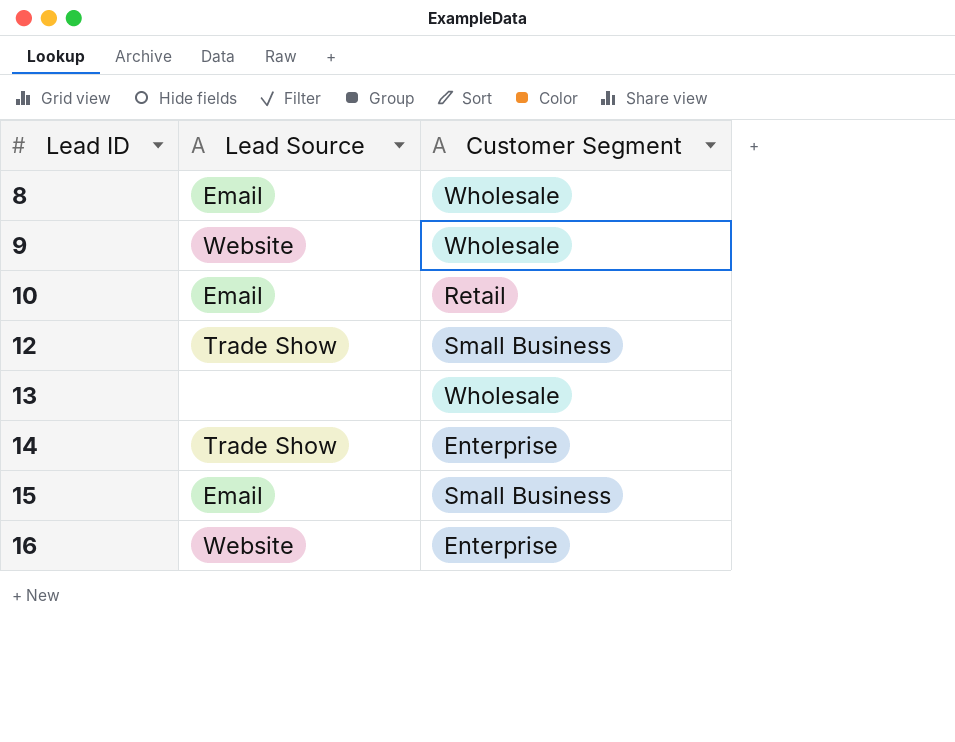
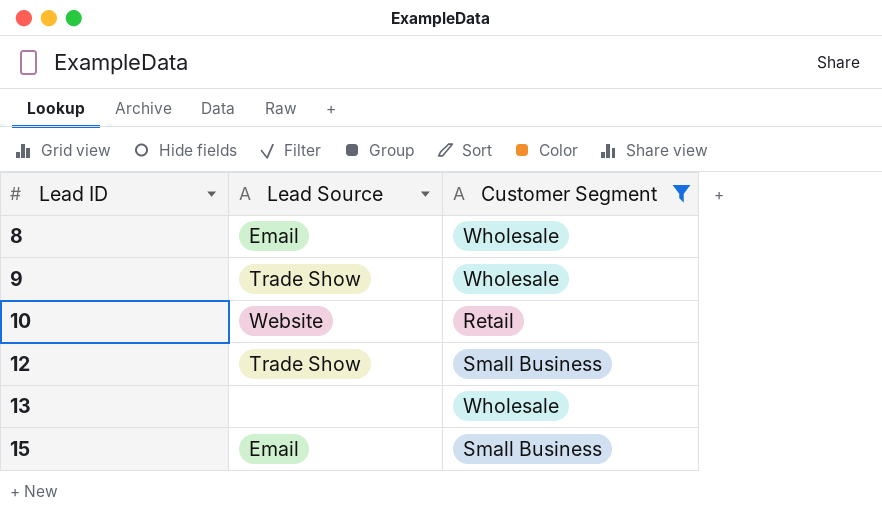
filter: none -> Customer Segment != Enterprise
9 | Lead Source: Website -> Trade Show
10 | Lead Source: Email -> Website

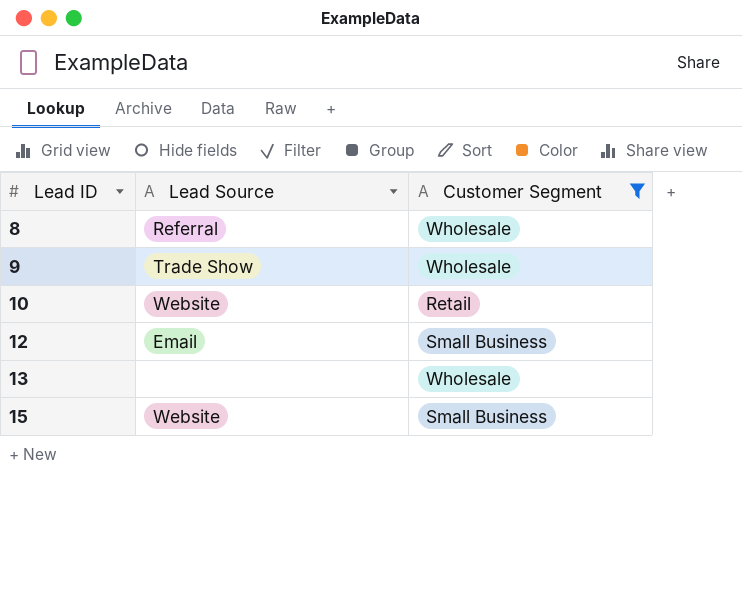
8 | Lead Source: Email -> Referral
12 | Lead Source: Trade Show -> Email
15 | Lead Source: Email -> Website

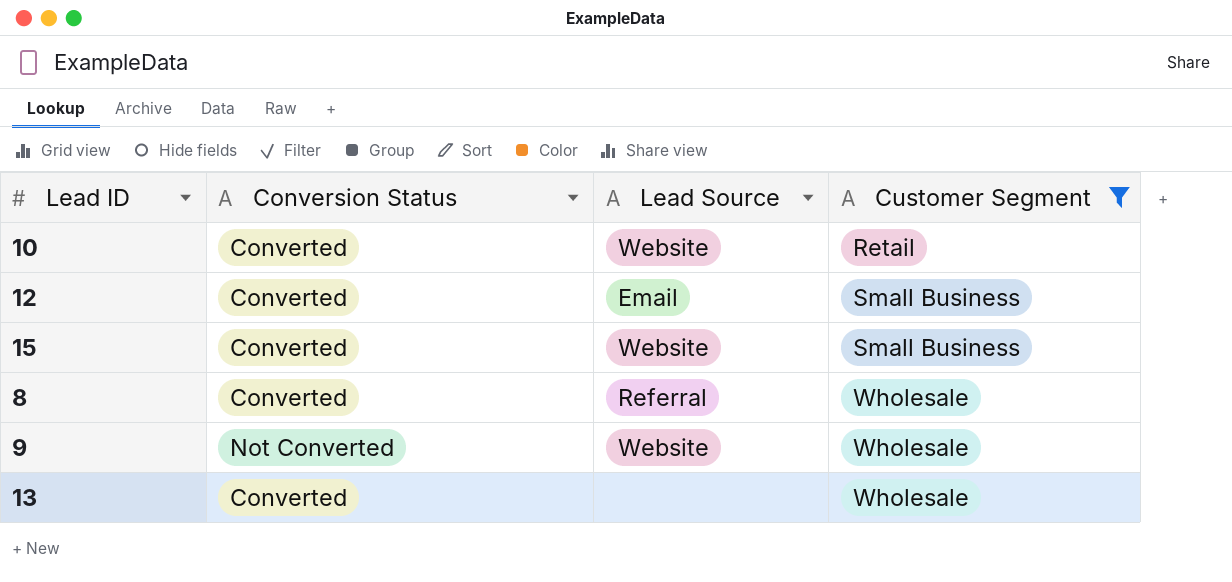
row order: Lead ID ascending -> Customer Segment ascending
column Conversion Status | position: none -> 2
9 | Lead Source: Trade Show -> Website

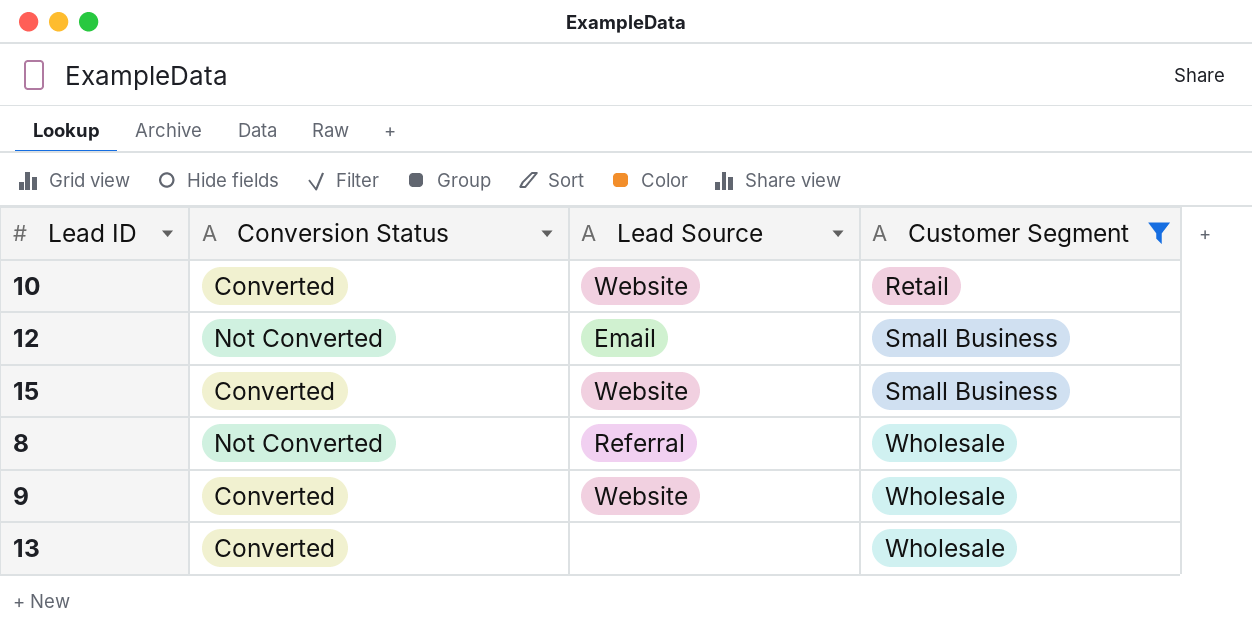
12 | Conversion Status: Converted -> Not Converted
8 | Conversion Status: Converted -> Not Converted
9 | Conversion Status: Not Converted -> Converted

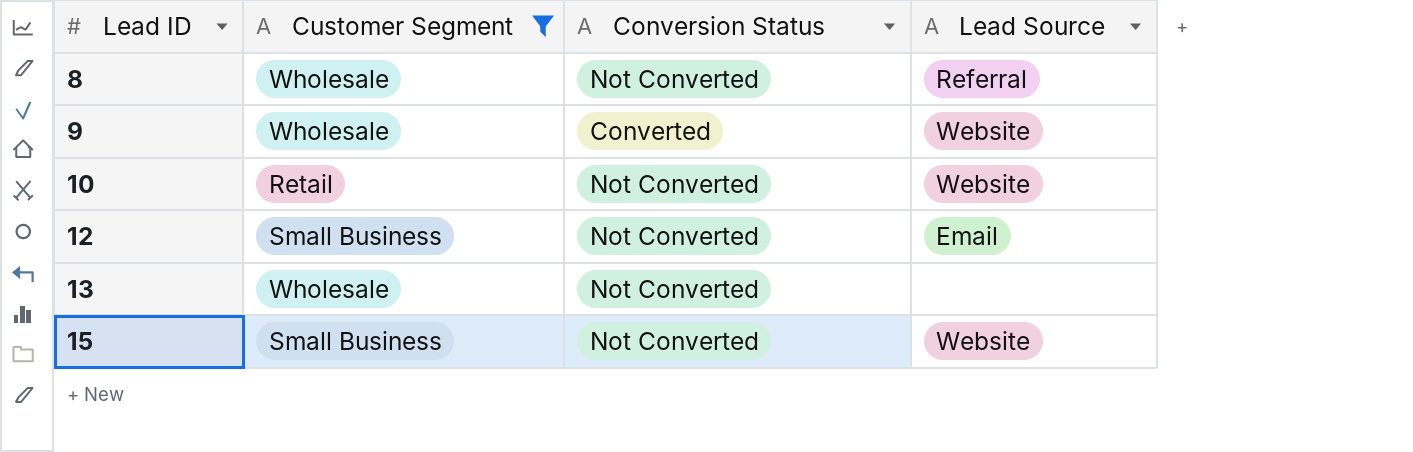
row order: Customer Segment ascending -> Lead ID ascending
column Customer Segment | position: 4 -> 2
10 | Conversion Status: Converted -> Not Converted
13 | Conversion Status: Converted -> Not Converted
15 | Conversion Status: Converted -> Not Converted

